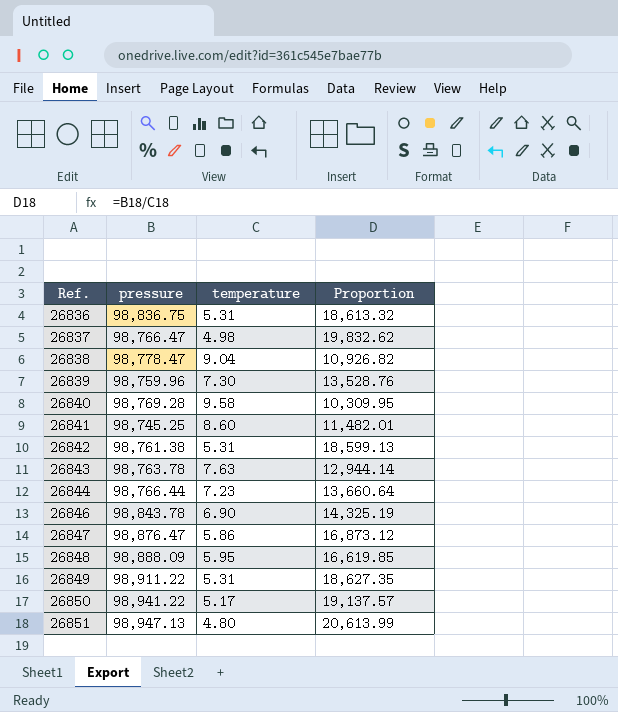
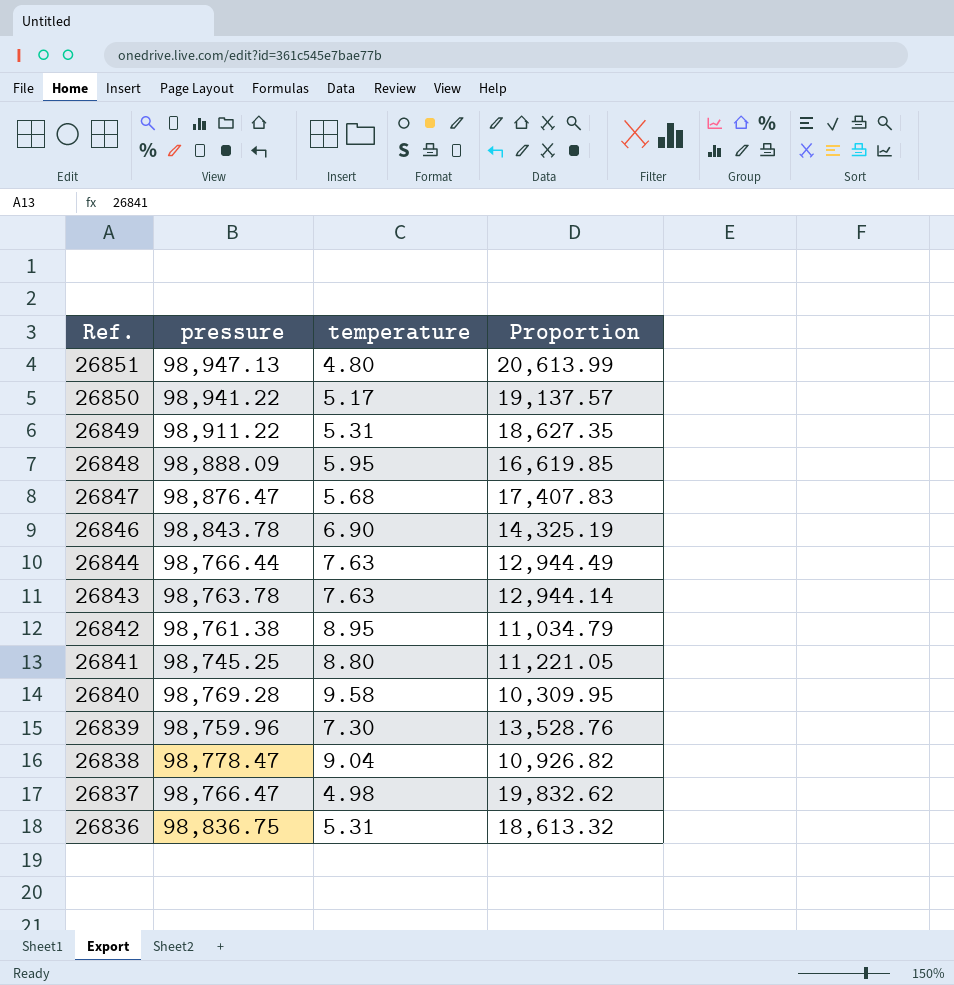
row order: Ref. ascending -> Ref. descending
26847 | temperature: 5.86 -> 5.68
26847 | Proportion: 16,873.12 -> 17,407.83
26844 | temperature: 7.23 -> 7.63
26844 | Proportion: 13,660.64 -> 12,944.49
26842 | temperature: 5.31 -> 8.95
26842 | Proportion: 18,599.13 -> 11,034.79
26841 | temperature: 8.60 -> 8.80
26841 | Proportion: 11,482.01 -> 11,221.05

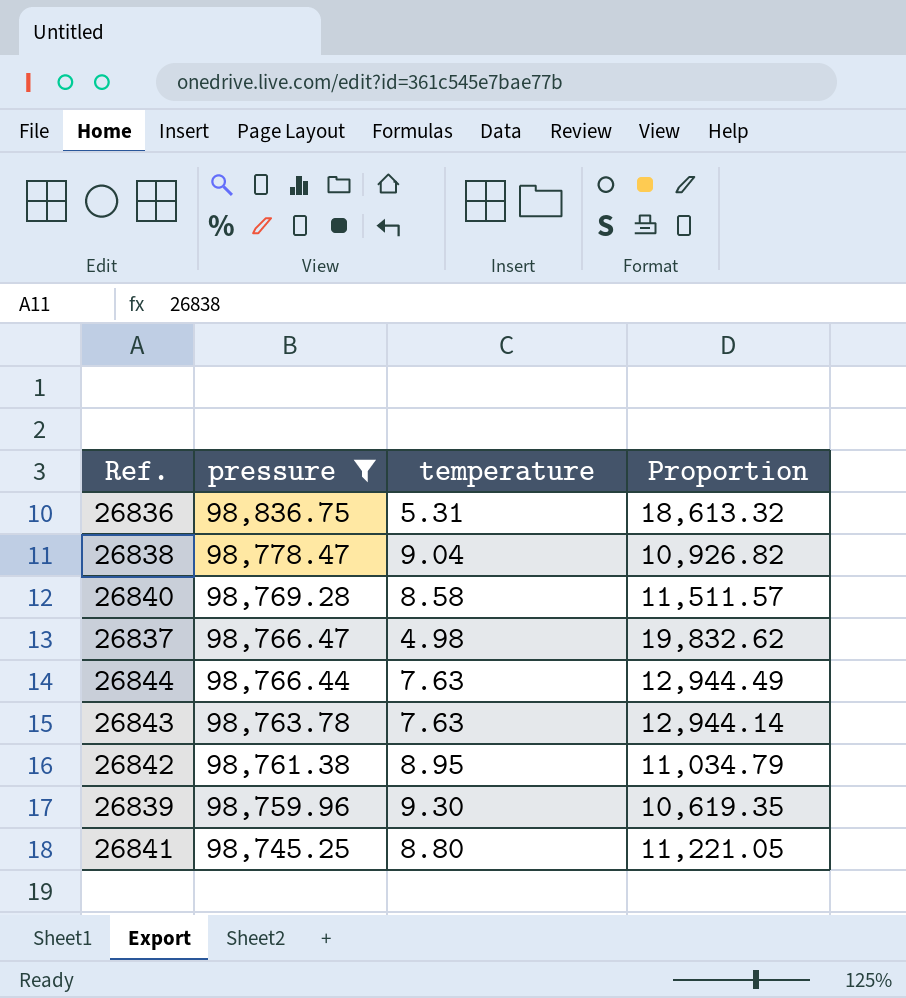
filter: none -> pressure <= 98,836.75
row order: Ref. descending -> pressure descending
26840 | temperature: 9.58 -> 8.58
26840 | Proportion: 10,309.95 -> 11,511.57
26839 | temperature: 7.30 -> 9.30
26839 | Proportion: 13,528.76 -> 10,619.35

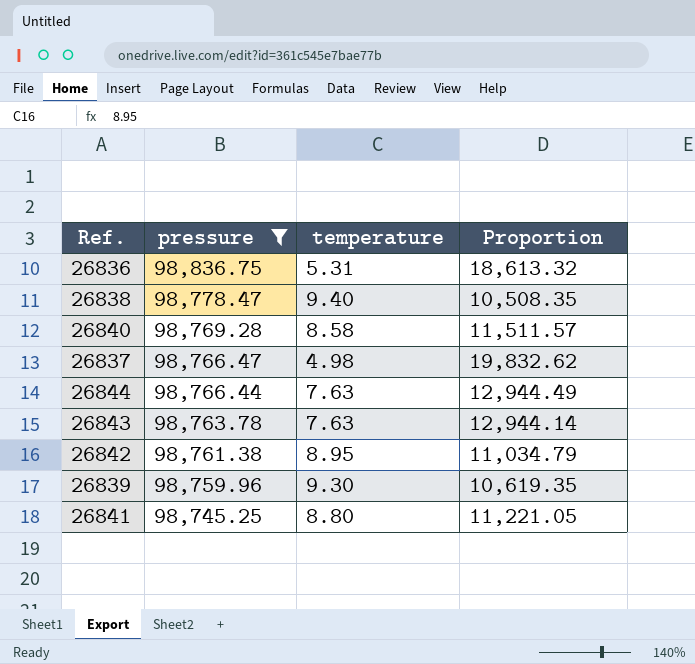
26838 | temperature: 9.04 -> 9.40
26838 | Proportion: 10,926.82 -> 10,508.35

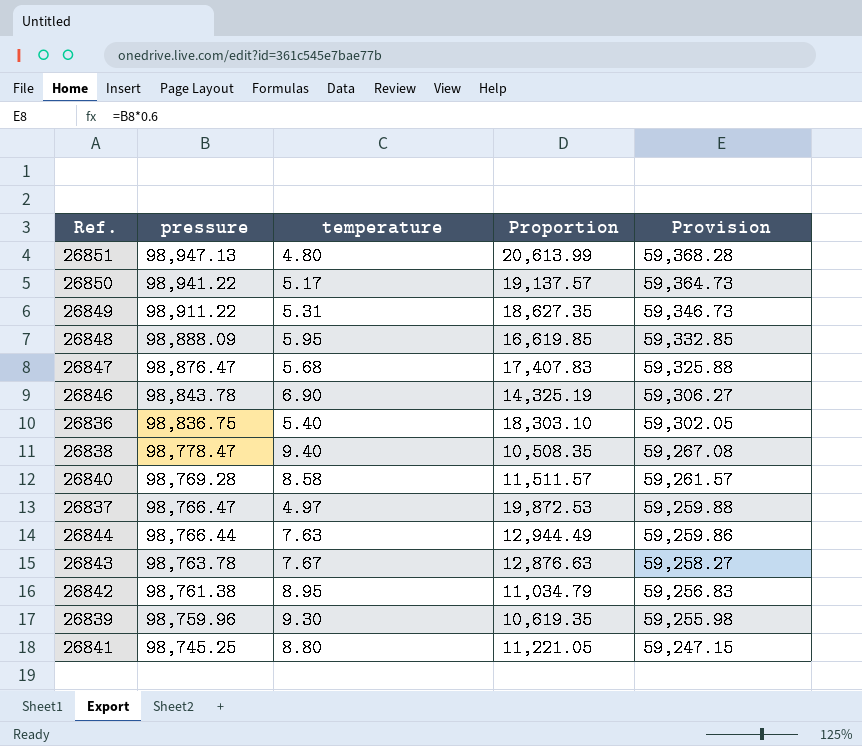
filter: pressure <= 98,836.75 -> none
column Provision | formula: none -> [pressure] * 0.6
26836 | temperature: 5.31 -> 5.40
26836 | Proportion: 18,613.32 -> 18,303.10
26837 | temperature: 4.98 -> 4.97
26837 | Proportion: 19,832.62 -> 19,872.53
26843 | temperature: 7.63 -> 7.67
26843 | Proportion: 12,944.14 -> 12,876.63

